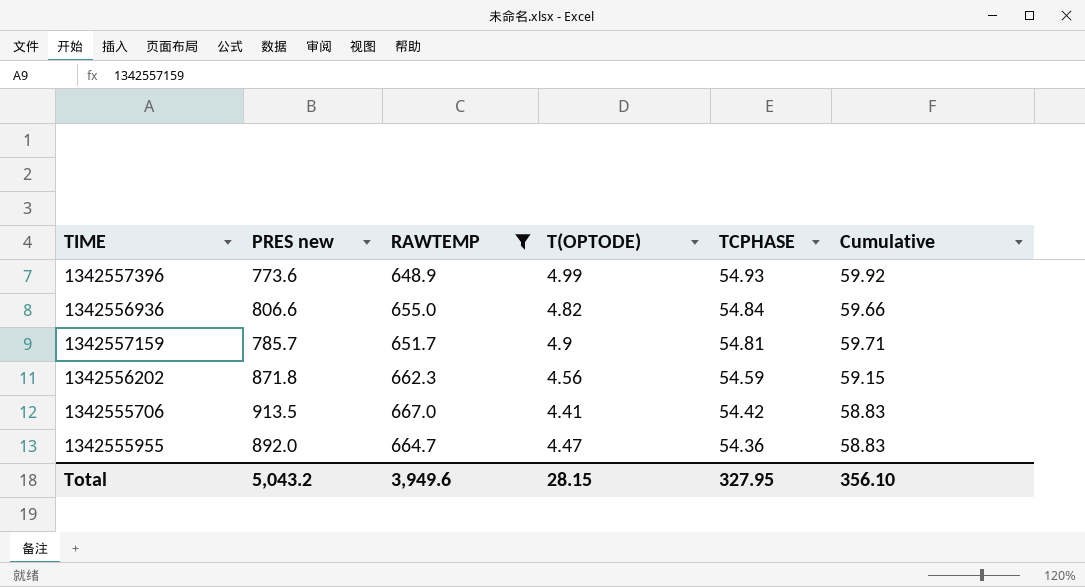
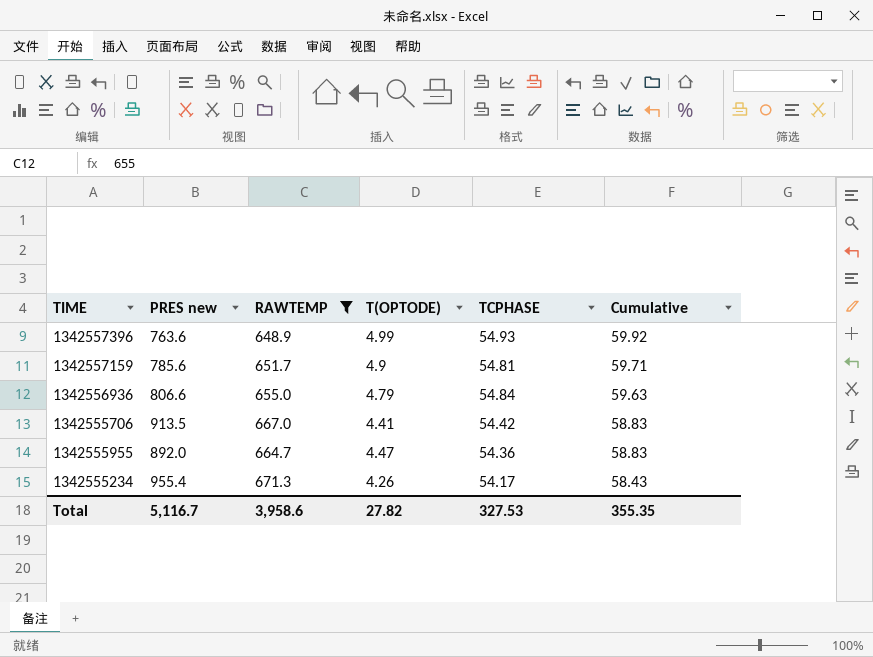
row order: TCPHASE descending -> Cumulative descending
row 1342556202: 871.8 | 662.3 | 4.56 | 54.59 | 59.15 -> none
1342557396 | PRES new: 773.6 -> 763.6
1342557159 | PRES new: 785.7 -> 785.6
1342556936 | T(OPTODE): 4.82 -> 4.79
1342556936 | Cumulative: 59.66 -> 59.63
row 1342555234: none -> 955.4 | 671.3 | 4.26 | 54.17 | 58.43
Total | PRES new: 5,043.2 -> 5,116.7
Total | RAWTEMP: 3,949.6 -> 3,958.6
Total | T(OPTODE): 28.15 -> 27.82
Total | TCPHASE: 327.95 -> 327.53
Total | Cumulative: 356.10 -> 355.35

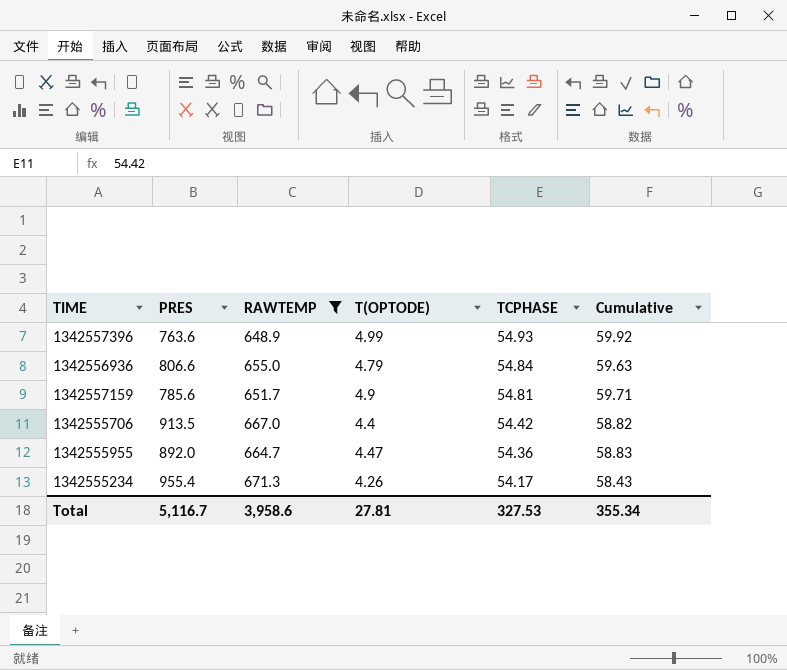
row order: Cumulative descending -> TCPHASE descending
column name: PRES new -> PRES
1342555706 | T(OPTODE): 4.41 -> 4.4
1342555706 | Cumulative: 58.83 -> 58.82
Total | T(OPTODE): 27.82 -> 27.81
Total | Cumulative: 355.35 -> 355.34

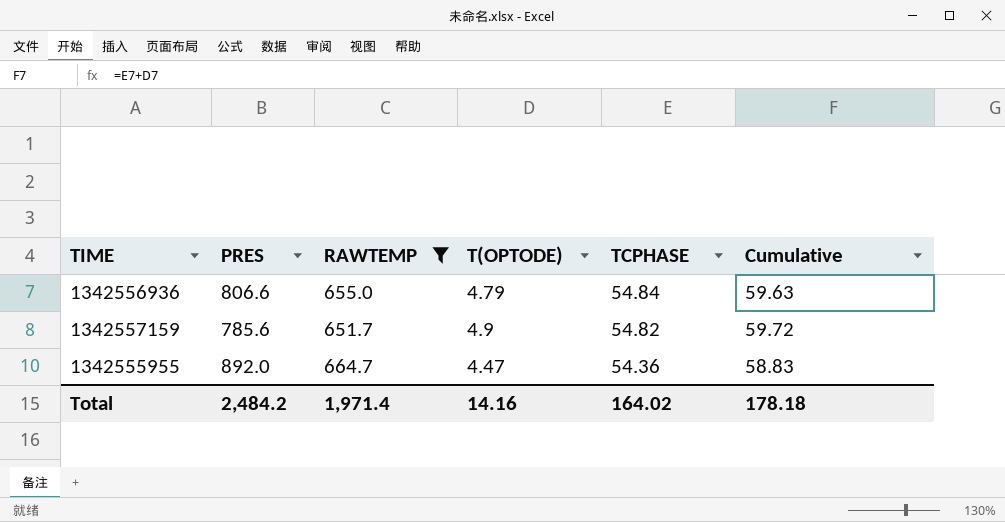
row 1342557396: 763.6 | 648.9 | 4.99 | 54.93 | 59.92 -> none
row 1342555706: 913.5 | 667.0 | 4.4 | 54.42 | 58.82 -> none
row 1342555234: 955.4 | 671.3 | 4.26 | 54.17 | 58.43 -> none
1342557159 | TCPHASE: 54.81 -> 54.82
1342557159 | Cumulative: 59.71 -> 59.72
Total | PRES: 5,116.7 -> 2,484.2
Total | RAWTEMP: 3,958.6 -> 1,971.4
Total | T(OPTODE): 27.81 -> 14.16
Total | TCPHASE: 327.53 -> 164.02
Total | Cumulative: 355.34 -> 178.18

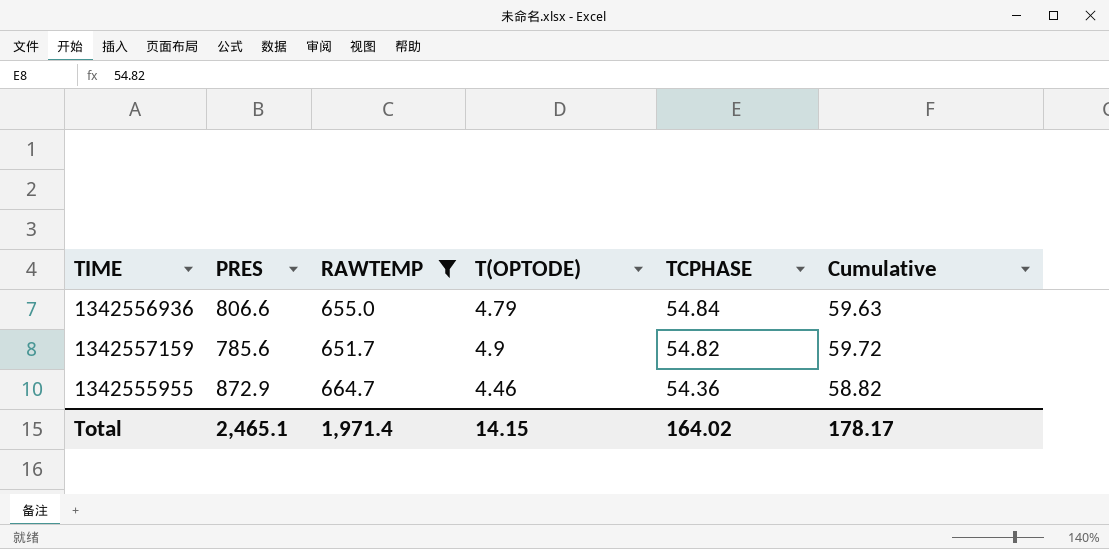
1342555955 | PRES: 892.0 -> 872.9
1342555955 | T(OPTODE): 4.47 -> 4.46
1342555955 | Cumulative: 58.83 -> 58.82
Total | PRES: 2,484.2 -> 2,465.1
Total | T(OPTODE): 14.16 -> 14.15
Total | Cumulative: 178.18 -> 178.17

